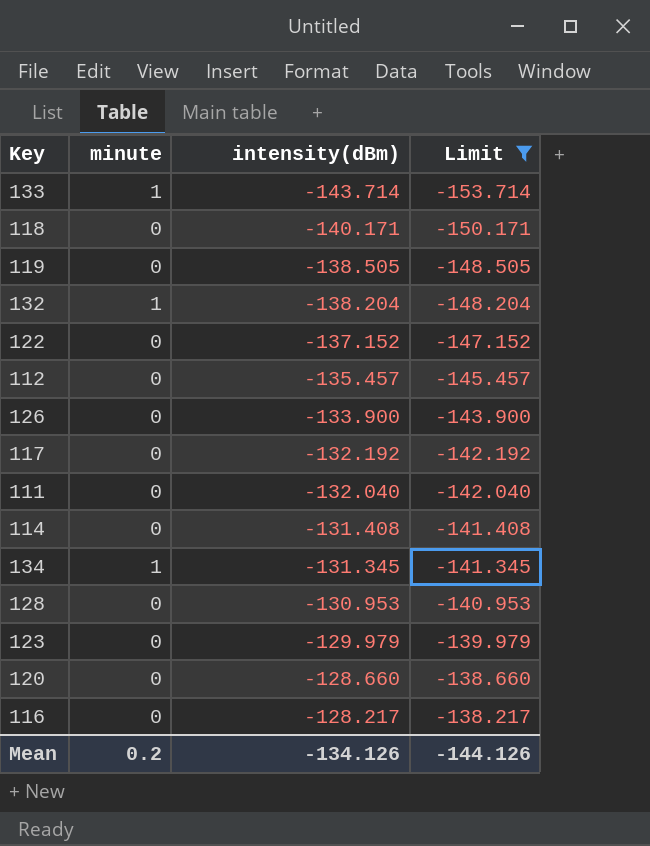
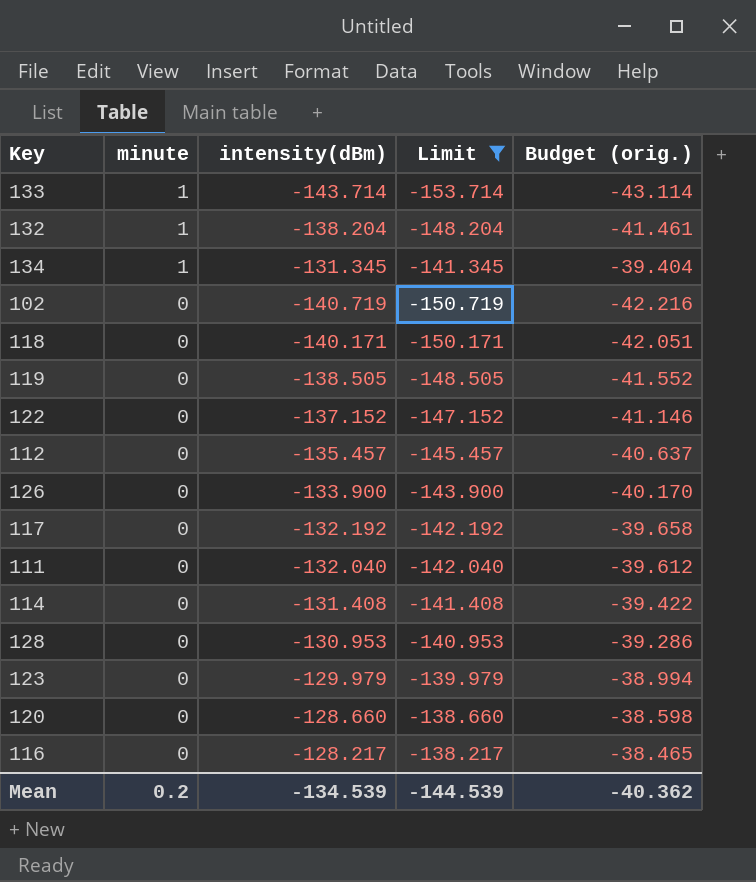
row order: intensity(dBm) ascending -> minute descending
column Budget (orig.) | formula: none -> [intensity(dBm)] * 0.3
row 102: none -> 0 | -140.719 | -150.719 | -42.216
Mean | intensity(dBm): -134.126 -> -134.539
Mean | Limit: -144.126 -> -144.539

